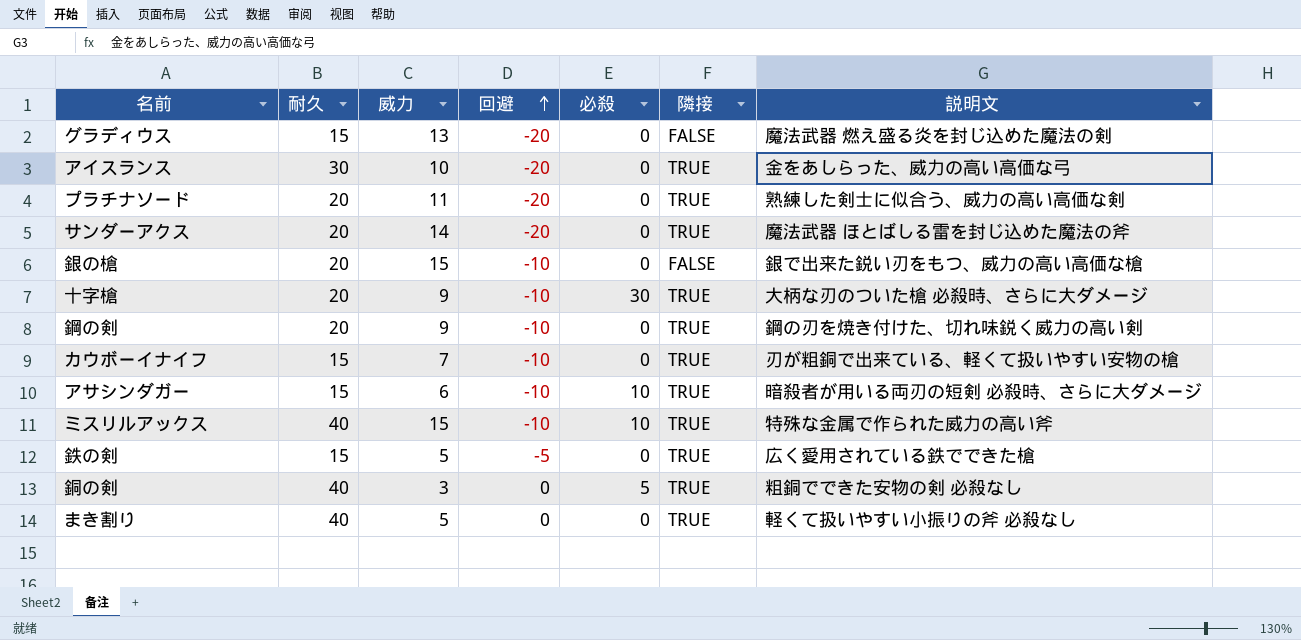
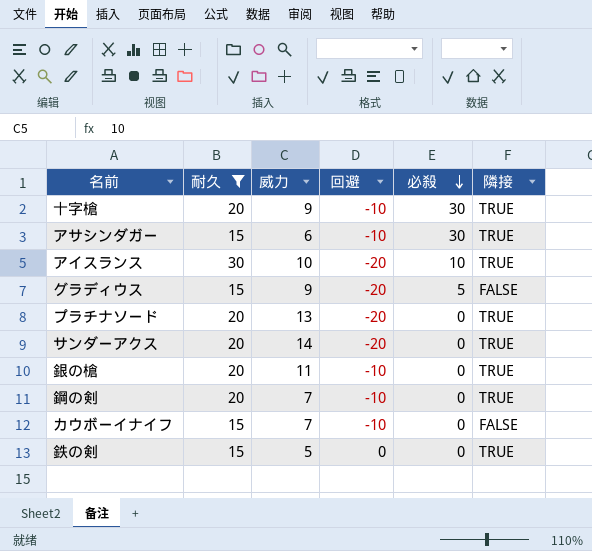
filter: none -> 耐久 != 40
row order: 回避 ascending -> 必殺 descending
column 説明文 | position: 7 -> none
アサシンダガー | 必殺: 10 -> 30
アイスランス | 必殺: 0 -> 10
グラディウス | 威力: 13 -> 9
グラディウス | 必殺: 0 -> 5
プラチナソード | 威力: 11 -> 13
銀の槍 | 威力: 15 -> 11
銀の槍 | 隣接: FALSE -> TRUE
鋼の剣 | 威力: 9 -> 7
カウボーイナイフ | 隣接: TRUE -> FALSE
鉄の剣 | 回避: -5 -> 0

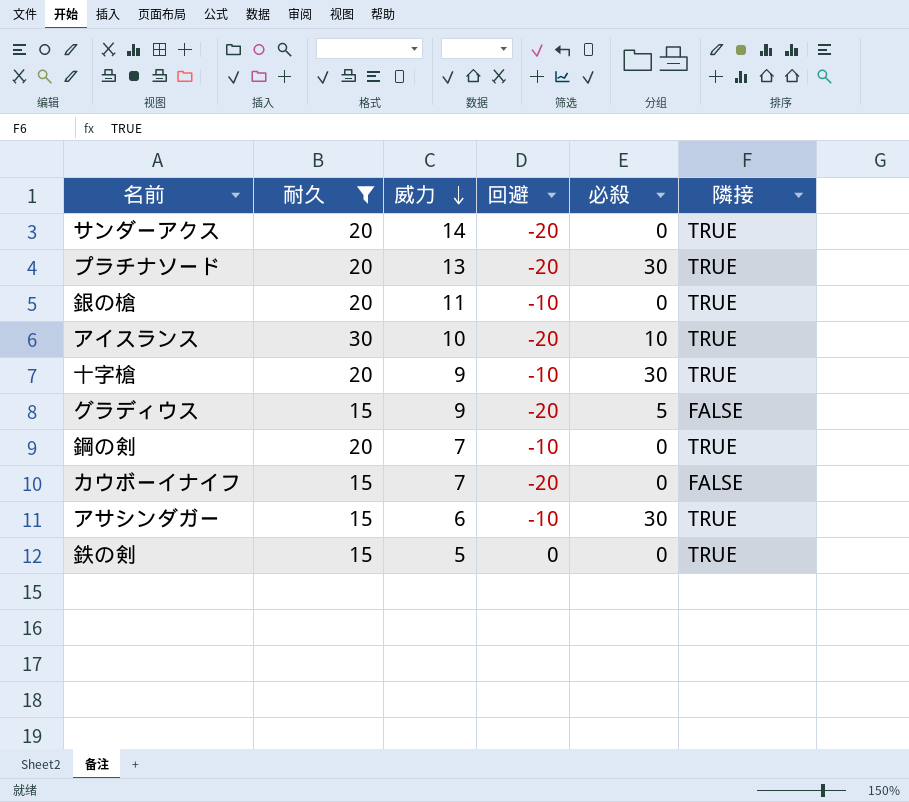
row order: 必殺 descending -> 威力 descending
プラチナソード | 必殺: 0 -> 30
カウボーイナイフ | 回避: -10 -> -20

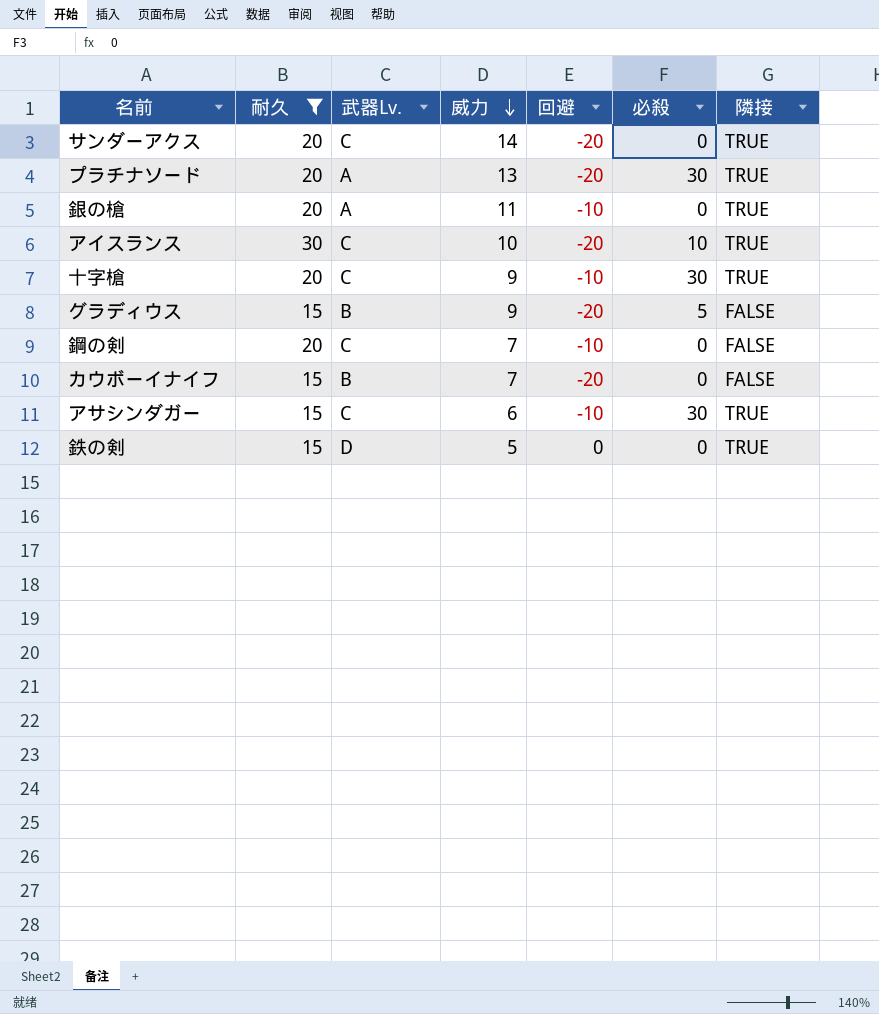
column 武器Lv. | position: none -> 3
鋼の剣 | 隣接: TRUE -> FALSE

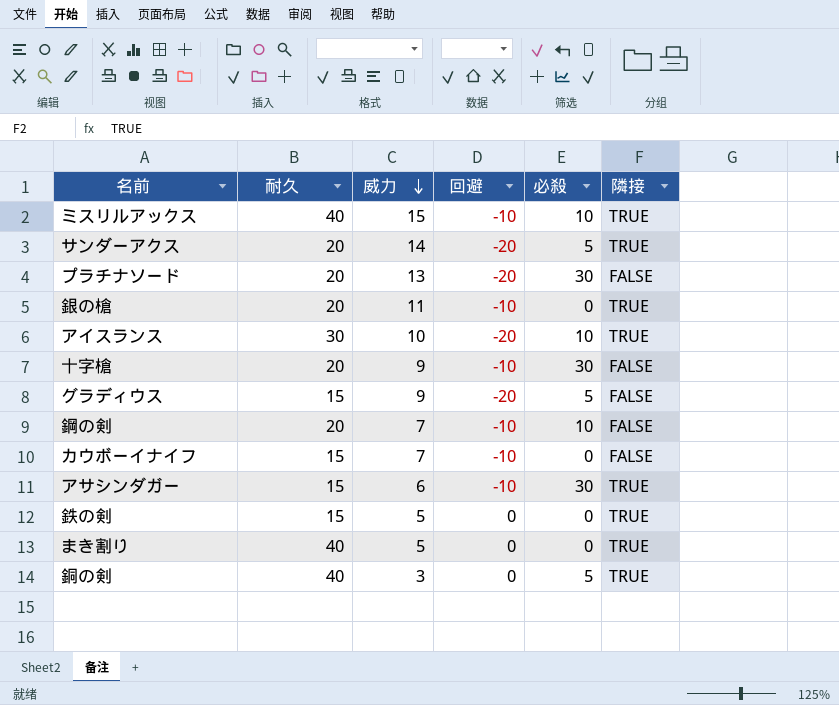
filter: 耐久 != 40 -> none
column 武器Lv. | position: 3 -> none
サンダーアクス | 必殺: 0 -> 5
プラチナソード | 隣接: TRUE -> FALSE
十字槍 | 隣接: TRUE -> FALSE
鋼の剣 | 必殺: 0 -> 10
カウボーイナイフ | 回避: -20 -> -10

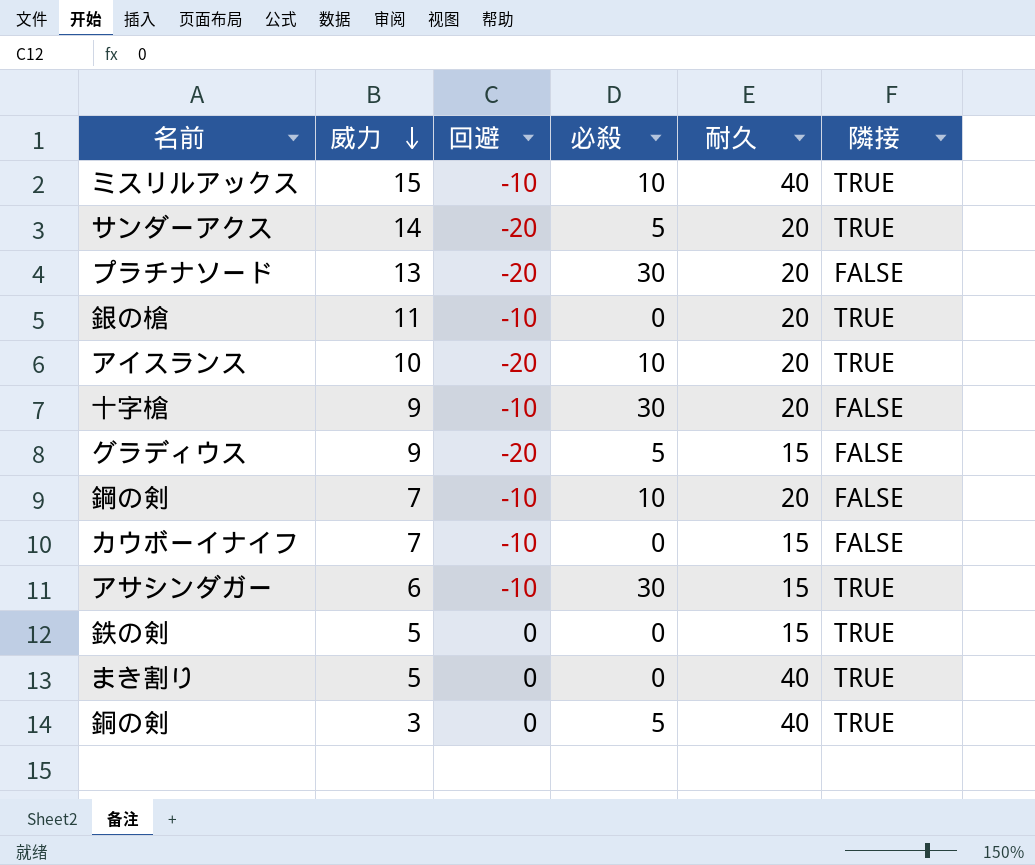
column 耐久 | position: 2 -> 5
アイスランス | 耐久: 30 -> 20

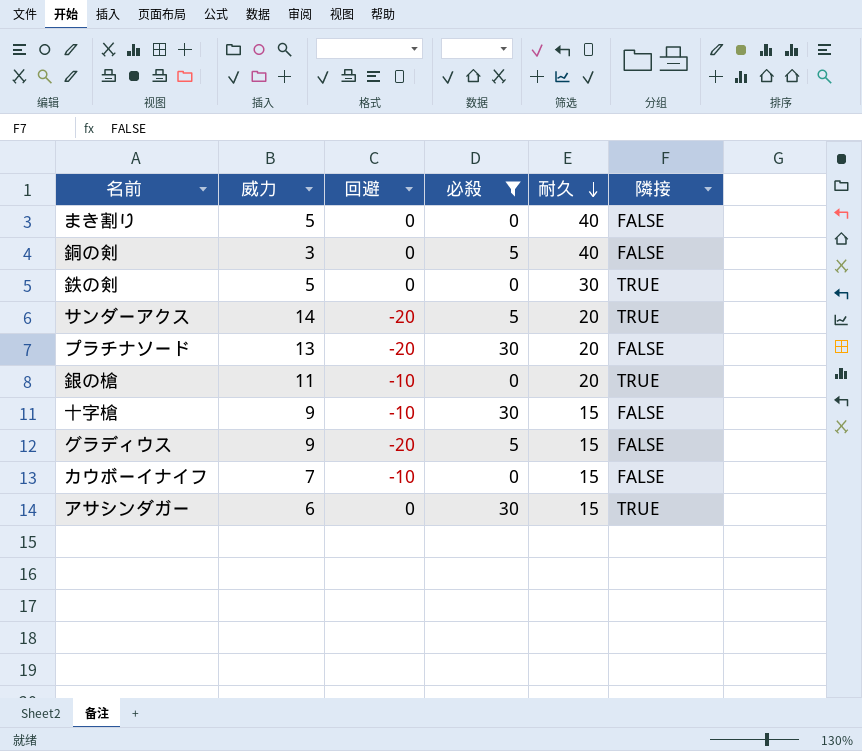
filter: none -> 必殺 != 10
row order: 威力 descending -> 耐久 descending
まき割り | 隣接: TRUE -> FALSE
銅の剣 | 隣接: TRUE -> FALSE
鉄の剣 | 耐久: 15 -> 30
十字槍 | 耐久: 20 -> 15
アサシンダガー | 回避: -10 -> 0

